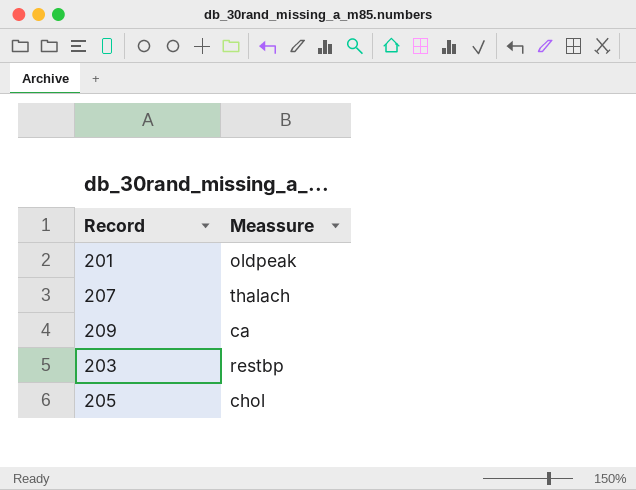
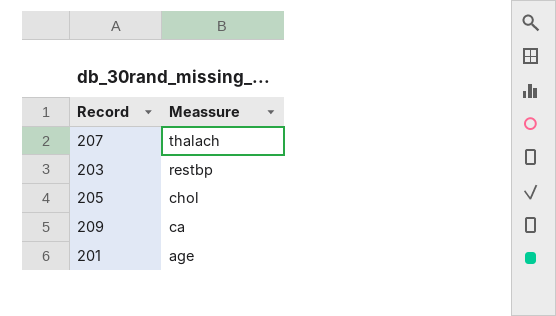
row order: none -> Meassure descending
201 | Meassure: oldpeak -> age

